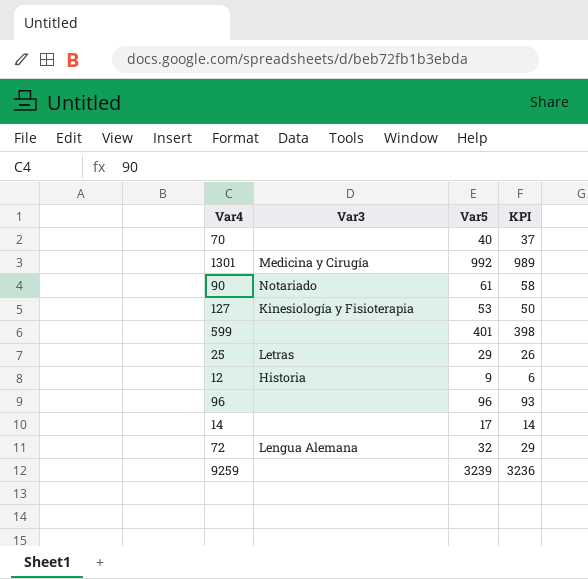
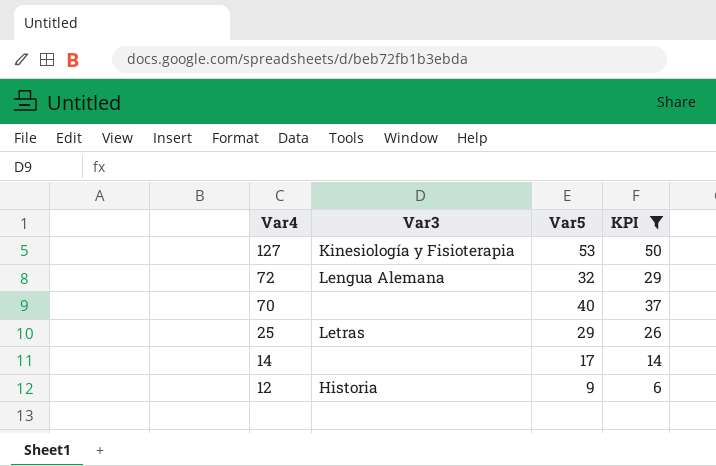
filter: none -> KPI <= 50
row order: none -> Var4 descending

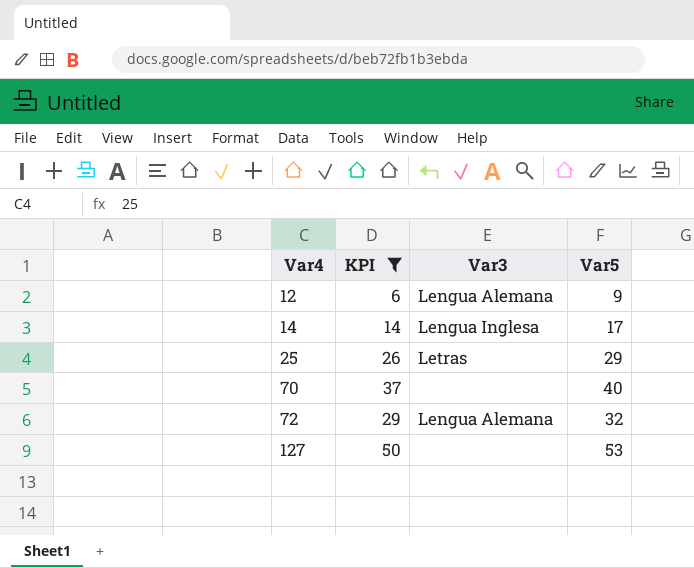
row order: Var4 descending -> Var4 ascending
column KPI | position: 4 -> 2
12 | Var3: Historia -> Lengua Alemana
14 | Var3: none -> Lengua Inglesa
127 | Var3: Kinesiología y Fisioterapia -> none

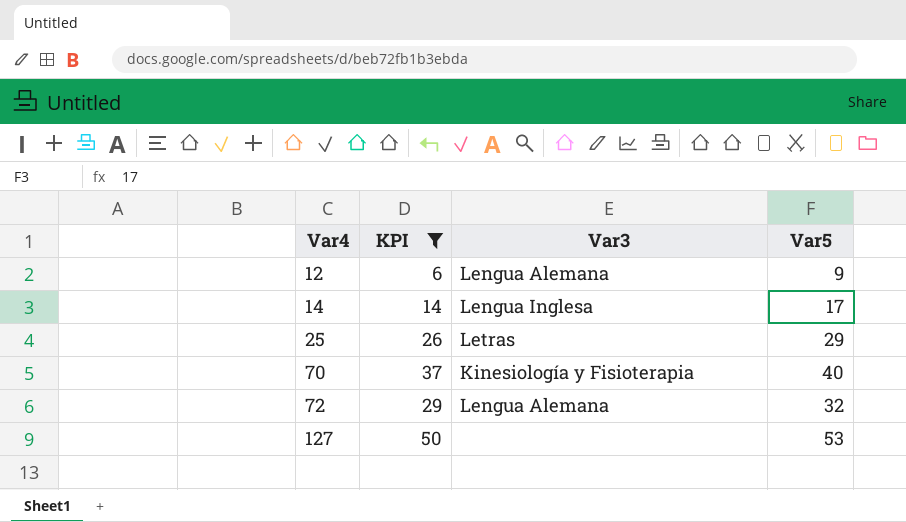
70 | Var3: none -> Kinesiología y Fisioterapia

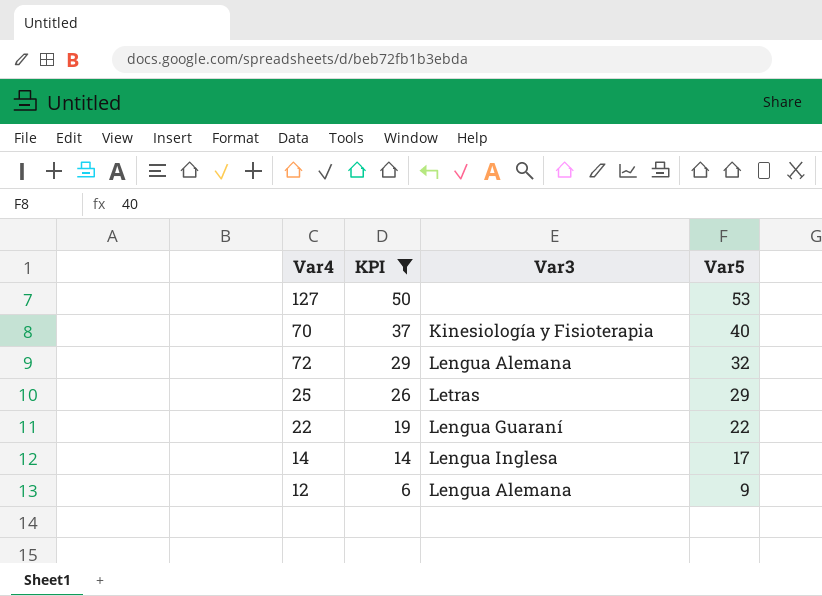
row order: Var4 ascending -> KPI descending
row 22: none -> 19 | Lengua Guaraní | 22

